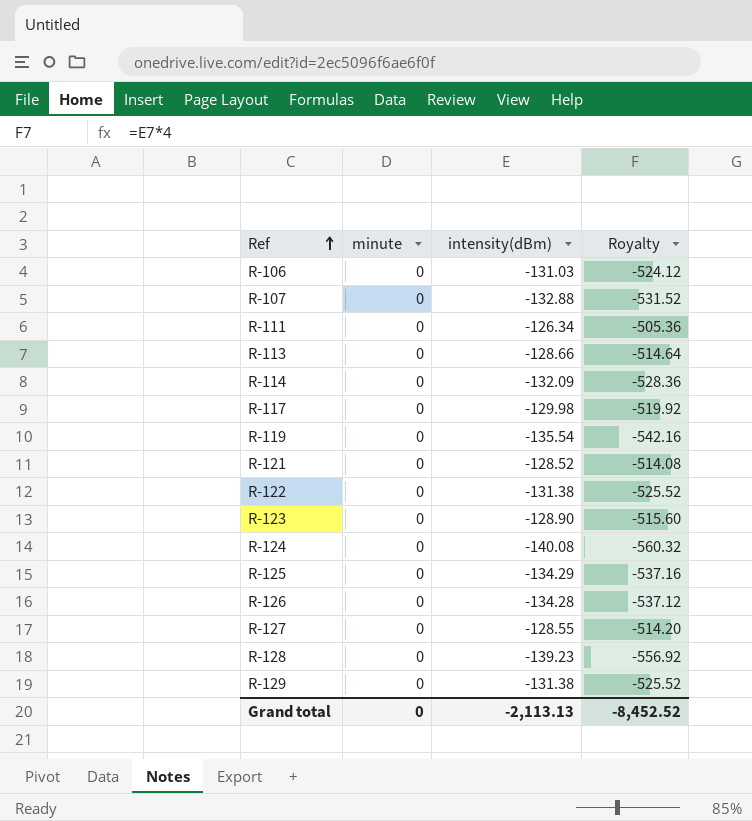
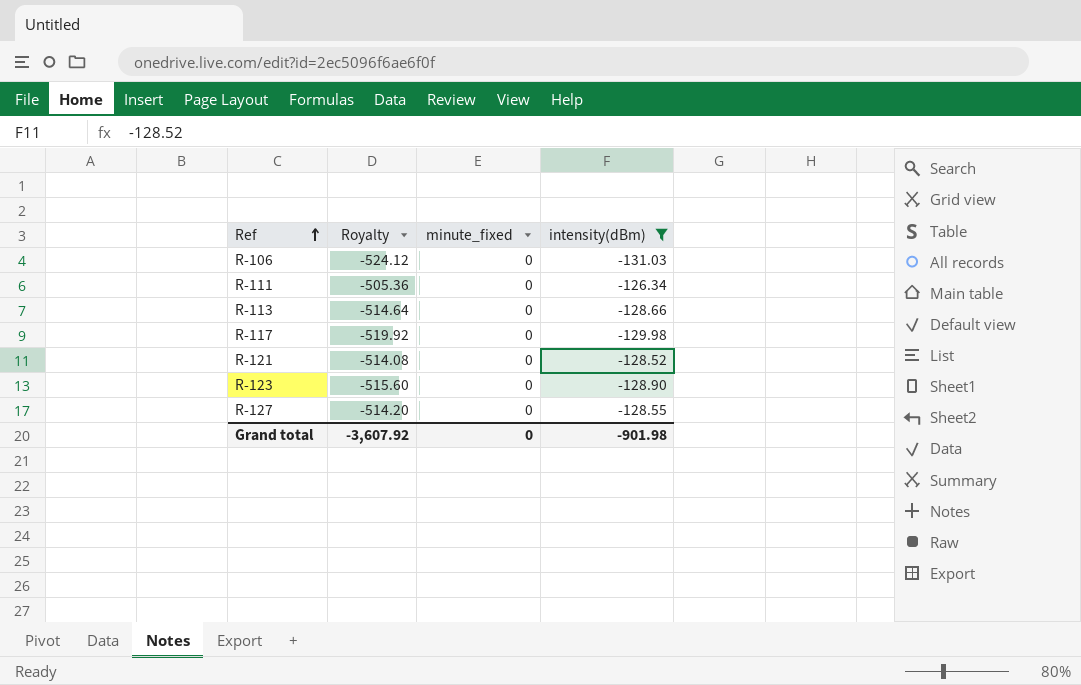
filter: none -> intensity(dBm) >= -131.03
column Royalty | position: 4 -> 2
column name: minute -> minute_fixed
Grand total | Royalty: -8,452.52 -> -3,607.92
Grand total | intensity(dBm): -2,113.13 -> -901.98

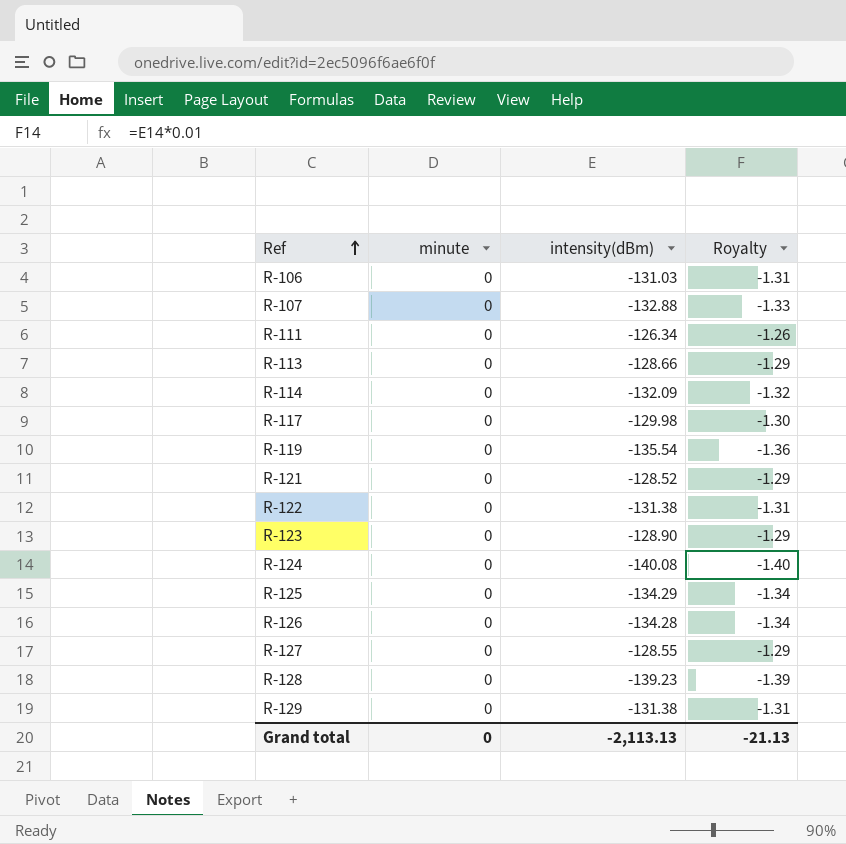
filter: intensity(dBm) >= -131.03 -> none
column name: minute_fixed -> minute
column Royalty | formula: [intensity(dBm)] * 4 -> [intensity(dBm)] * 0.01
column Royalty | position: 2 -> 4
Grand total | intensity(dBm): -901.98 -> -2,113.13
Grand total | Royalty: -3,607.92 -> -21.13

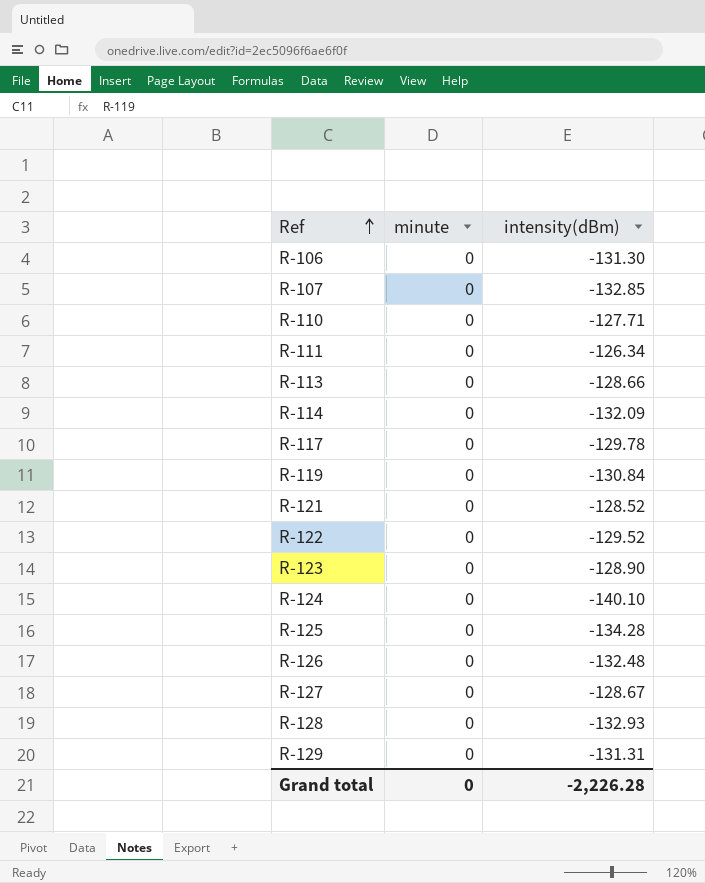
column Royalty | formula: [intensity(dBm)] * 0.01 -> none
R-106 | intensity(dBm): -131.03 -> -131.30
R-107 | intensity(dBm): -132.88 -> -132.85
row R-110: none -> 0 | -127.71
R-117 | intensity(dBm): -129.98 -> -129.78
R-119 | intensity(dBm): -135.54 -> -130.84
R-122 | intensity(dBm): -131.38 -> -129.52
R-124 | intensity(dBm): -140.08 -> -140.10
R-125 | intensity(dBm): -134.29 -> -134.28
R-126 | intensity(dBm): -134.28 -> -132.48
R-127 | intensity(dBm): -128.55 -> -128.67
R-128 | intensity(dBm): -139.23 -> -132.93
R-129 | intensity(dBm): -131.38 -> -131.31
Grand total | intensity(dBm): -2,113.13 -> -2,226.28

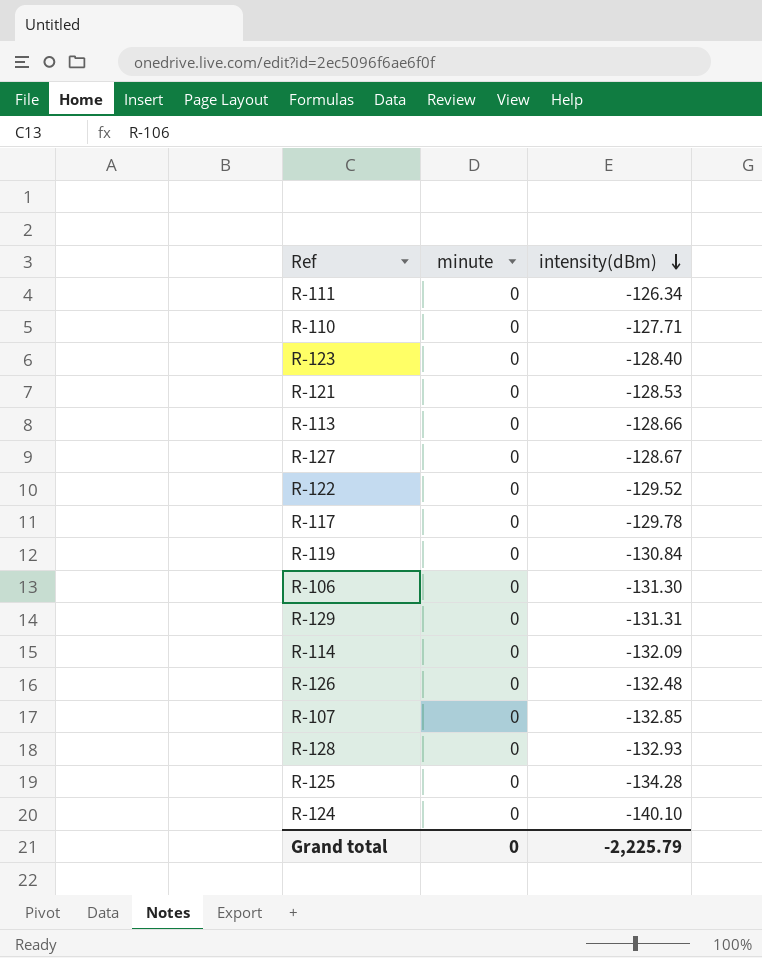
row order: Ref ascending -> intensity(dBm) descending
R-123 | intensity(dBm): -128.90 -> -128.40
R-121 | intensity(dBm): -128.52 -> -128.53
Grand total | intensity(dBm): -2,226.28 -> -2,225.79

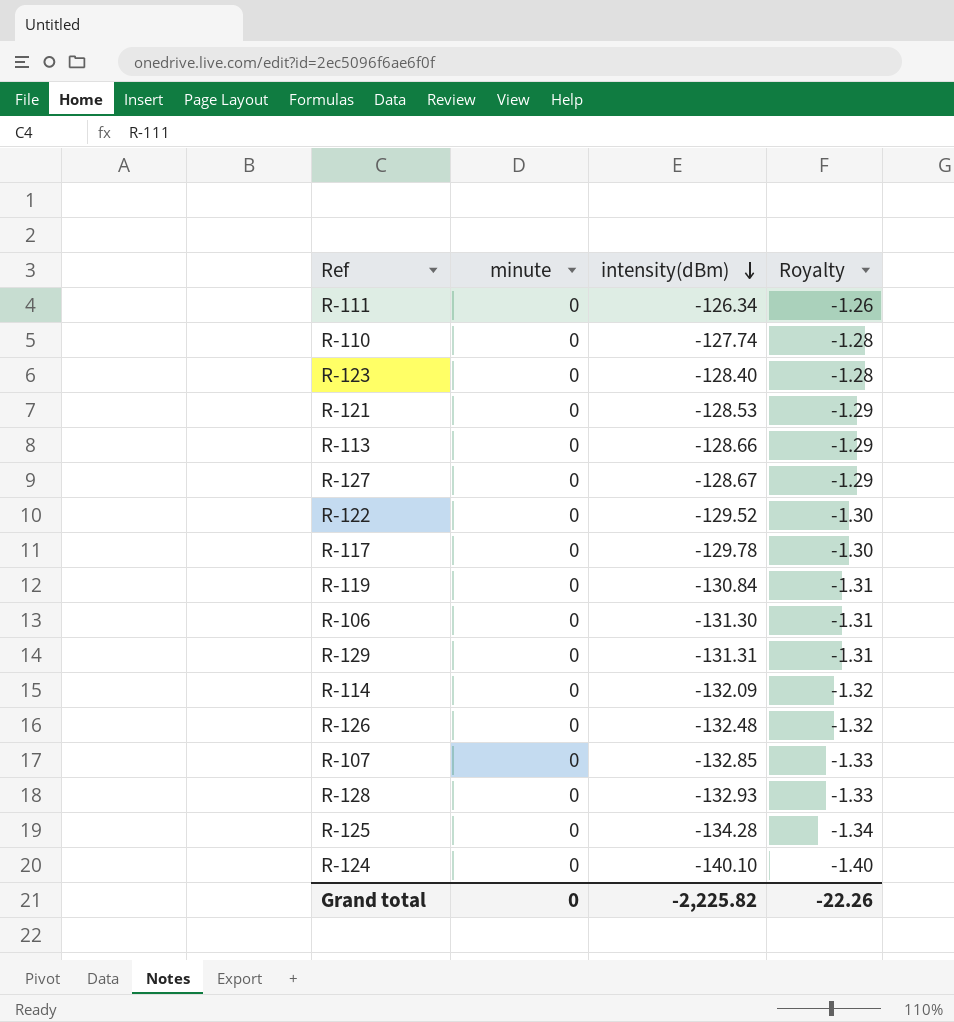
column Royalty | formula: none -> [intensity(dBm)] * 0.01
R-110 | intensity(dBm): -127.71 -> -127.74
Grand total | intensity(dBm): -2,225.79 -> -2,225.82

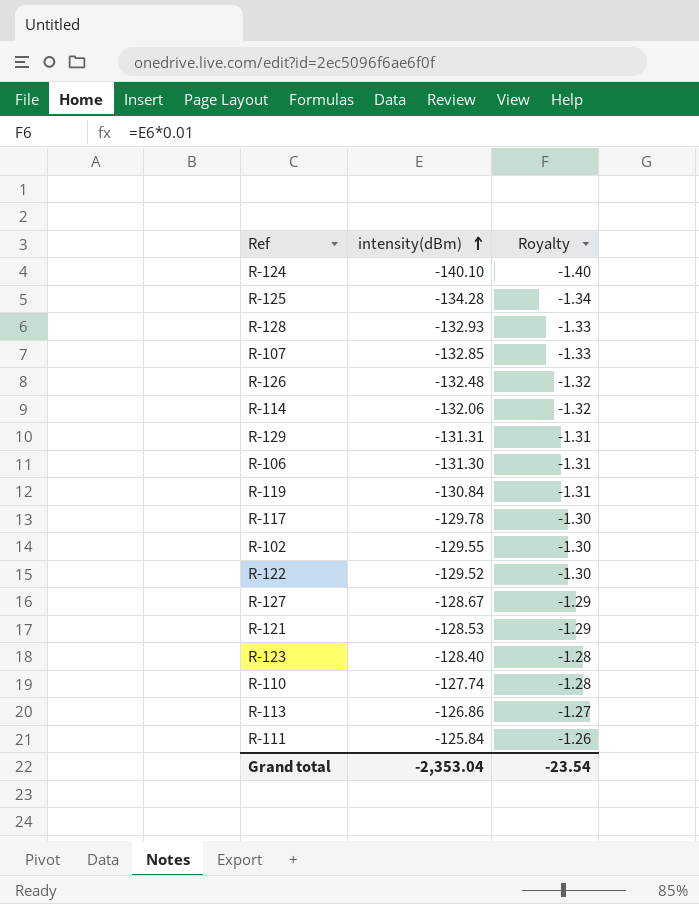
row order: intensity(dBm) descending -> intensity(dBm) ascending
column minute | position: 2 -> none
R-114 | intensity(dBm): -132.09 -> -132.06
row R-102: none -> -129.55 | -1.30
R-113 | intensity(dBm): -128.66 -> -126.86
R-113 | Royalty: -1.29 -> -1.27
R-111 | intensity(dBm): -126.34 -> -125.84
Grand total | intensity(dBm): -2,225.82 -> -2,353.04
Grand total | Royalty: -22.26 -> -23.54

